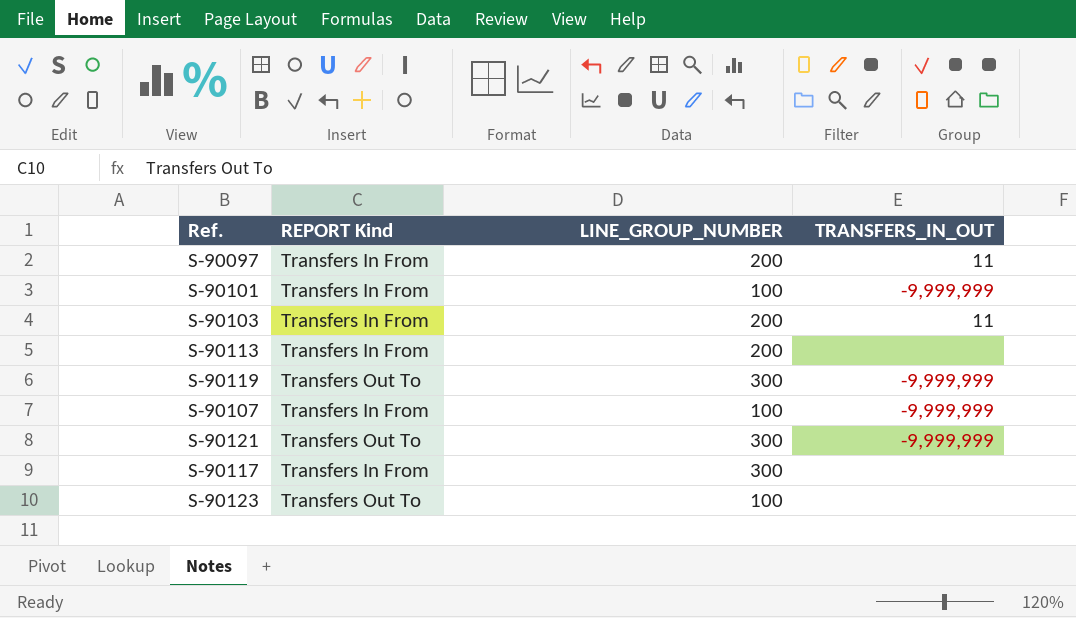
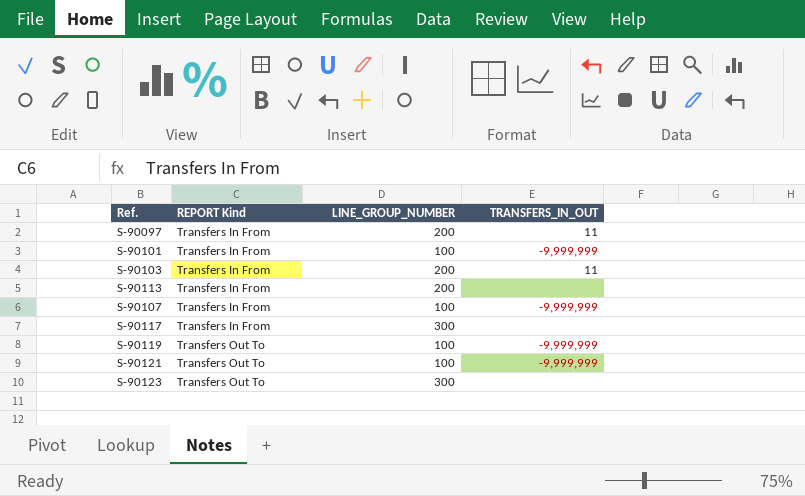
row order: none -> REPORT Kind ascending
S-90119 | LINE_GROUP_NUMBER: 300 -> 100
S-90121 | LINE_GROUP_NUMBER: 300 -> 100
S-90123 | LINE_GROUP_NUMBER: 100 -> 300

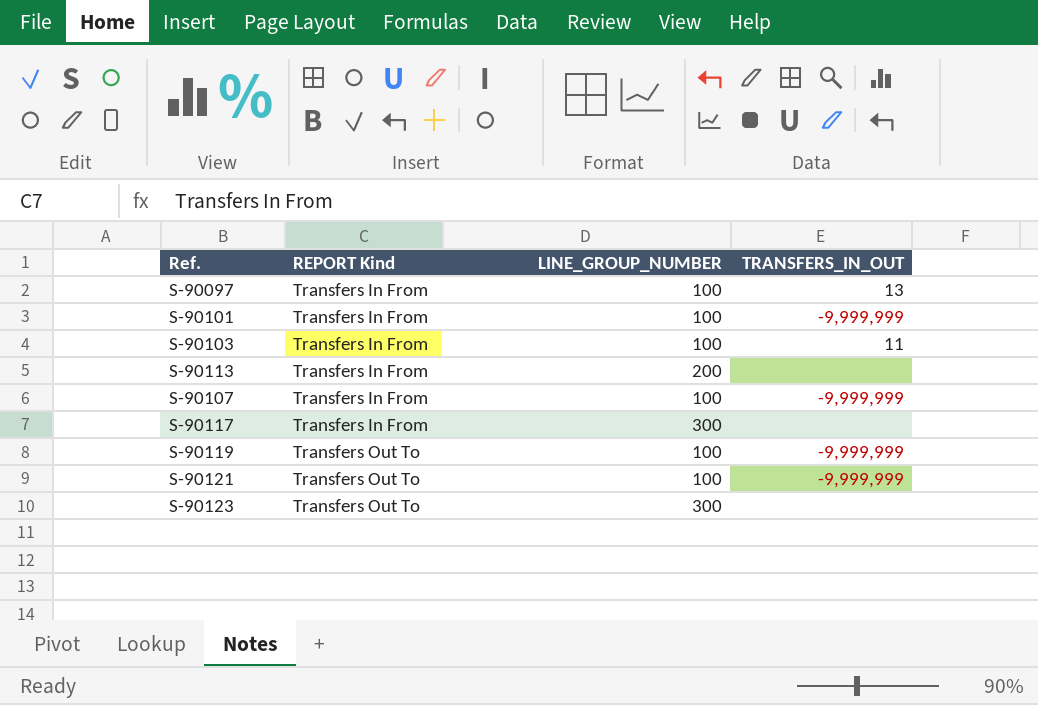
S-90097 | LINE_GROUP_NUMBER: 200 -> 100
S-90097 | TRANSFERS_IN_OUT: 11 -> 13
S-90103 | LINE_GROUP_NUMBER: 200 -> 100

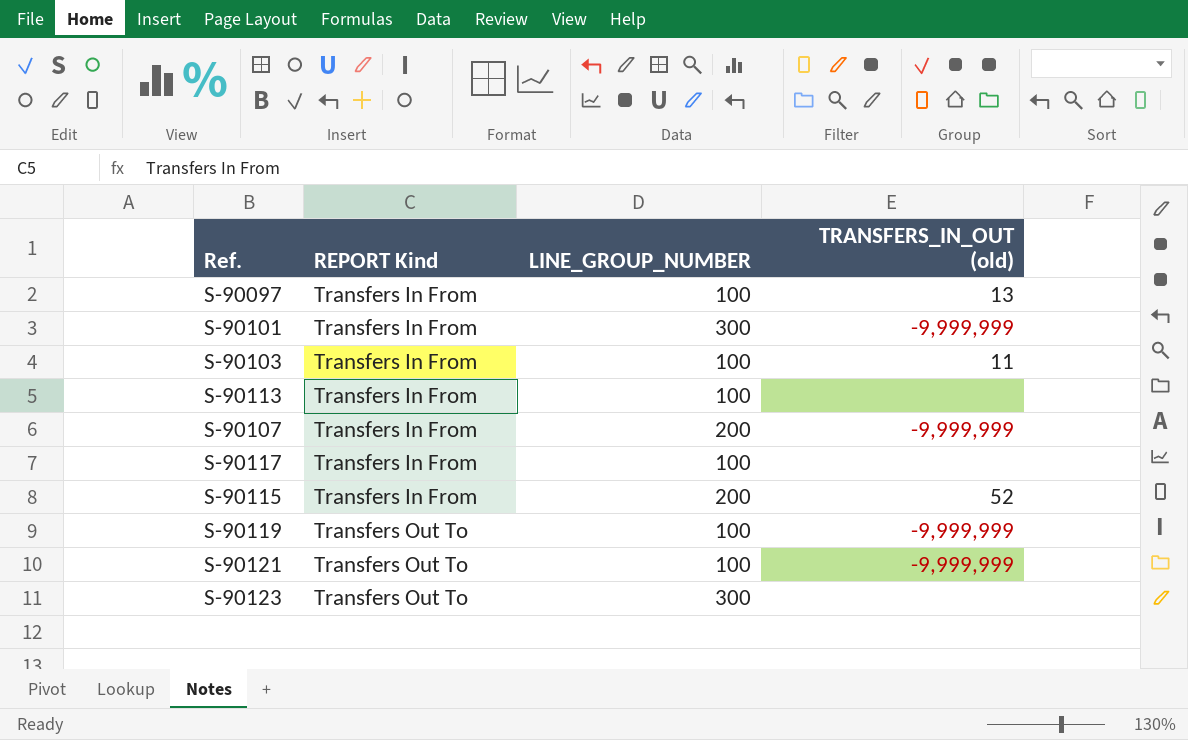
column name: TRANSFERS_IN_OUT -> TRANSFERS_IN_OUT (old)
S-90101 | LINE_GROUP_NUMBER: 100 -> 300
S-90113 | LINE_GROUP_NUMBER: 200 -> 100
S-90107 | LINE_GROUP_NUMBER: 100 -> 200
S-90117 | LINE_GROUP_NUMBER: 300 -> 100
row S-90115: none -> Transfers In From | 200 | 52

